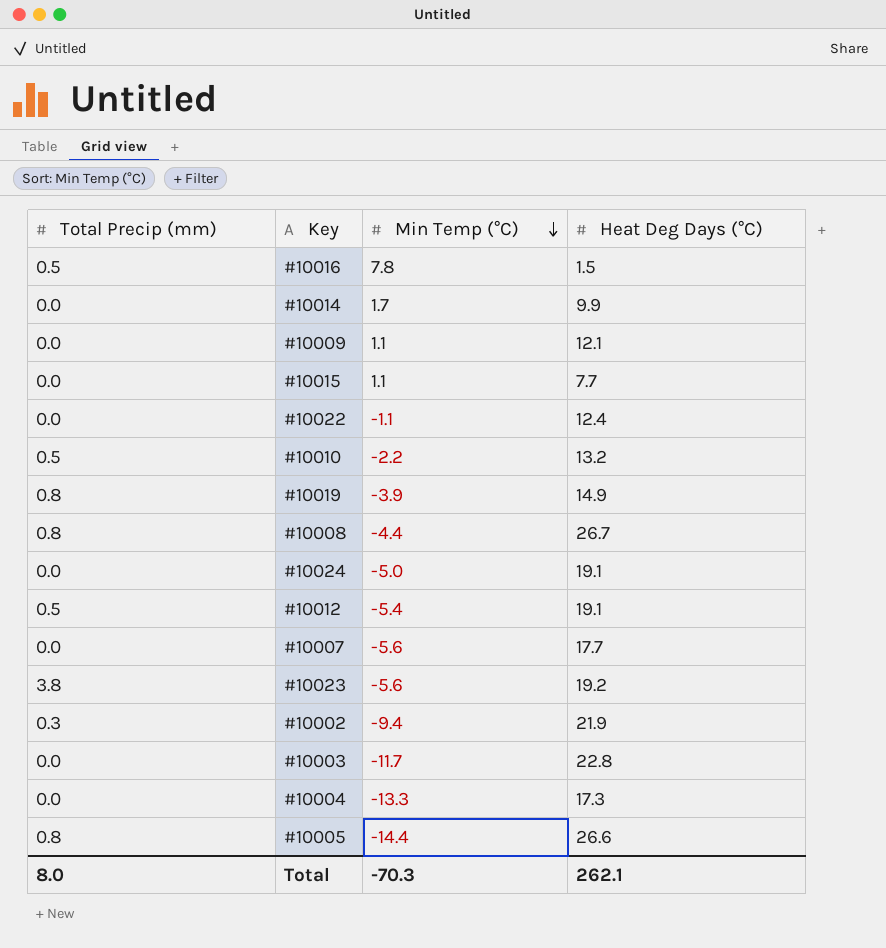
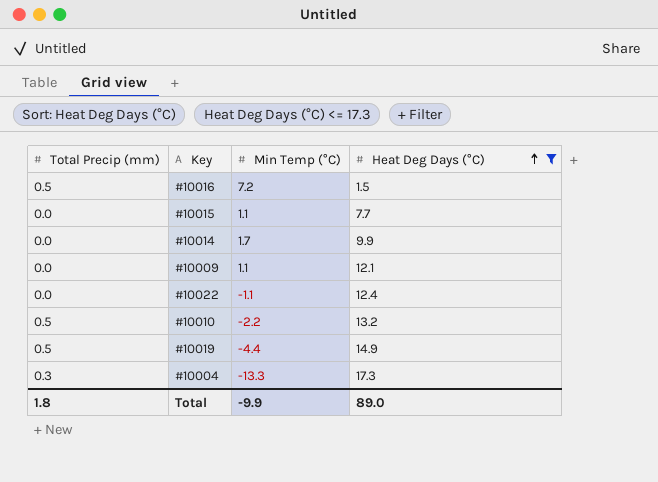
filter: none -> Heat Deg Days (°C) <= 17.3
row order: Min Temp (°C) descending -> Heat Deg Days (°C) ascending
#10016 | Min Temp (°C): 7.8 -> 7.2
#10019 | Total Precip (mm): 0.8 -> 0.5
#10019 | Min Temp (°C): -3.9 -> -4.4
#10004 | Total Precip (mm): 0.0 -> 0.3
Total | Total Precip (mm): 8.0 -> 1.8
Total | Min Temp (°C): -70.3 -> -9.9
Total | Heat Deg Days (°C): 262.1 -> 89.0

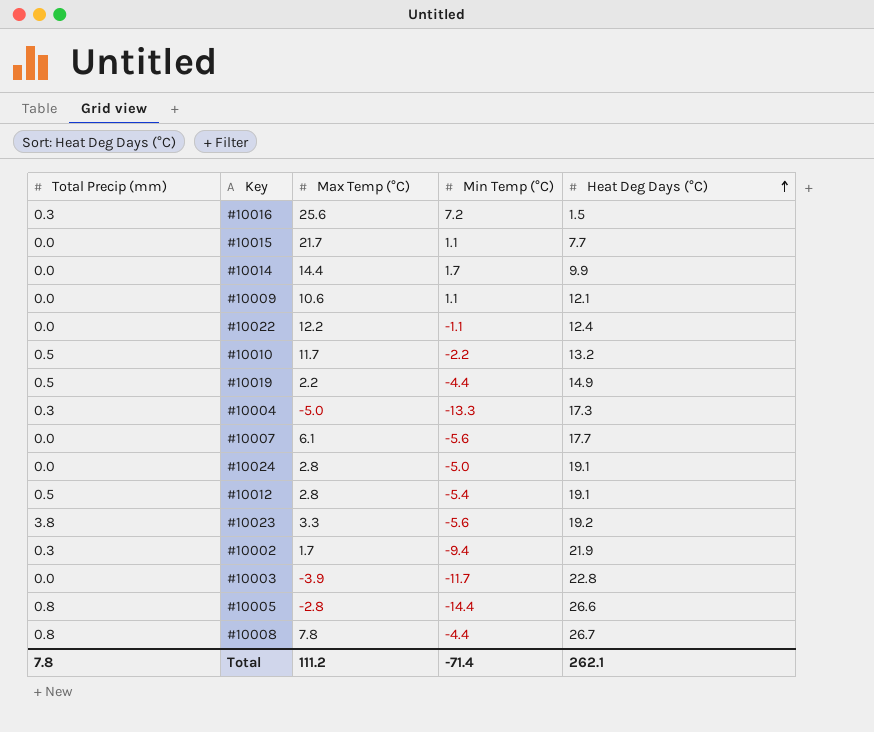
filter: Heat Deg Days (°C) <= 17.3 -> none
column Max Temp (°C) | position: none -> 3
#10016 | Total Precip (mm): 0.5 -> 0.3
Total | Total Precip (mm): 1.8 -> 7.8
Total | Min Temp (°C): -9.9 -> -71.4
Total | Heat Deg Days (°C): 89.0 -> 262.1

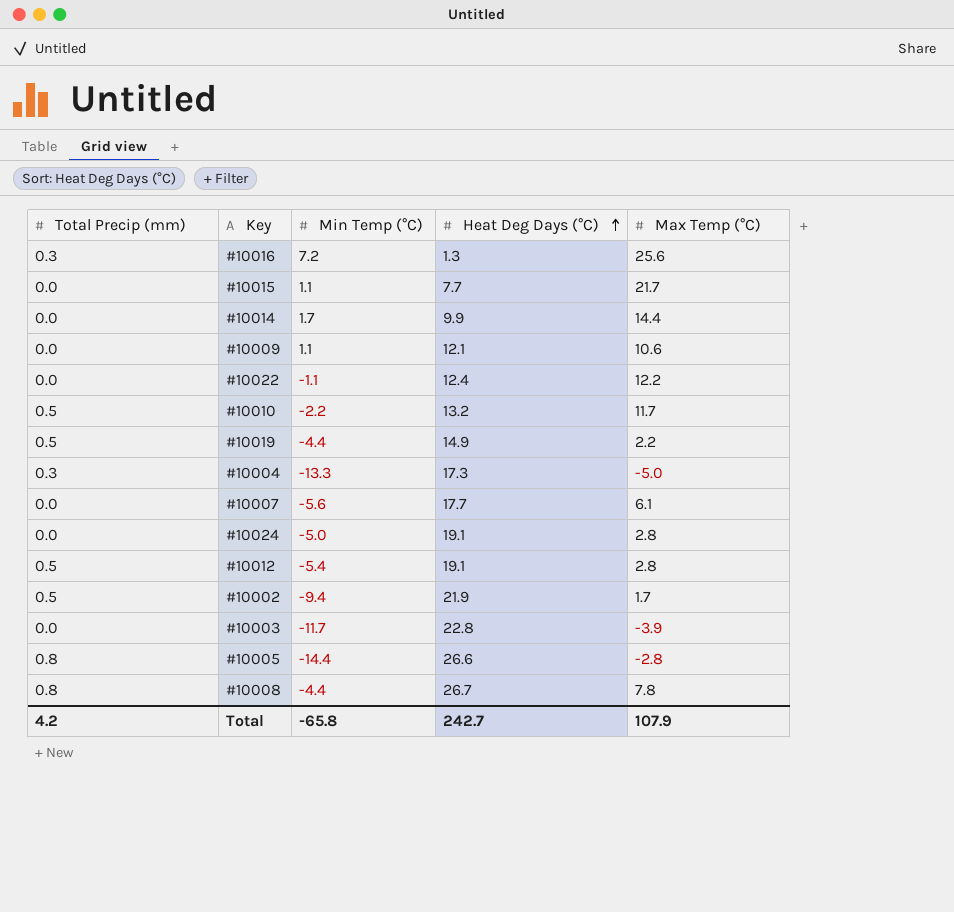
column Max Temp (°C) | position: 3 -> 5
row #10023: 3.8 | 3.3 | -5.6 | 19.2 -> none
#10016 | Heat Deg Days (°C): 1.5 -> 1.3
#10002 | Total Precip (mm): 0.3 -> 0.5
Total | Total Precip (mm): 7.8 -> 4.2
Total | Min Temp (°C): -71.4 -> -65.8
Total | Heat Deg Days (°C): 262.1 -> 242.7
Total | Max Temp (°C): 111.2 -> 107.9

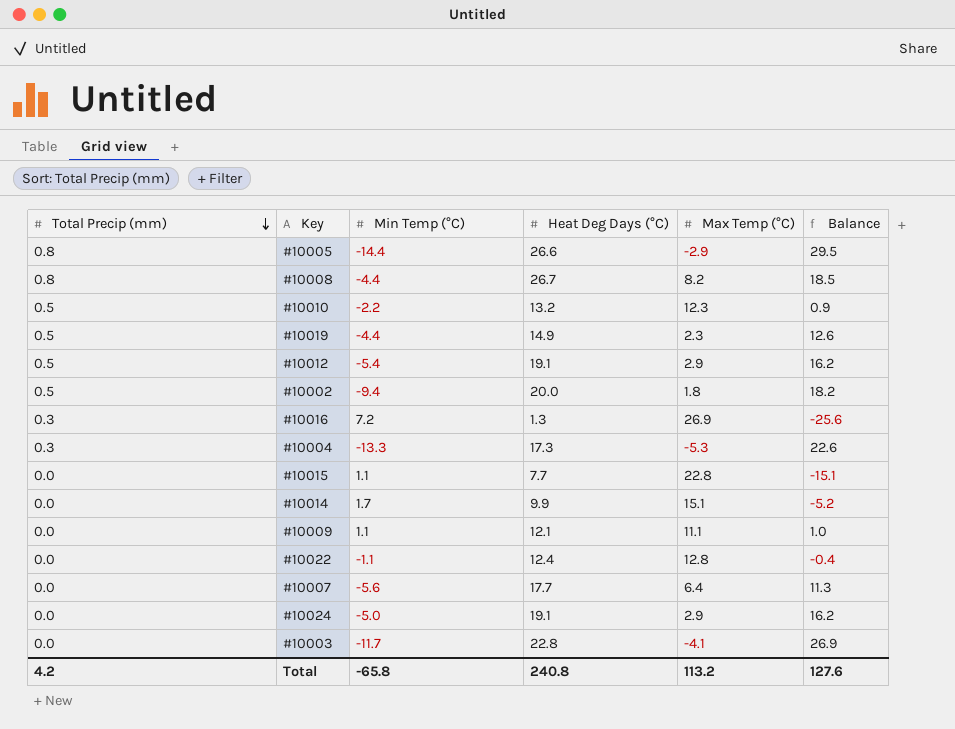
row order: Heat Deg Days (°C) ascending -> Total Precip (mm) descending
column Balance | formula: none -> [Heat Deg Days (°C)] - [Max Temp (°C)]
#10005 | Max Temp (°C): -2.8 -> -2.9
#10008 | Max Temp (°C): 7.8 -> 8.2
#10010 | Max Temp (°C): 11.7 -> 12.3
#10019 | Max Temp (°C): 2.2 -> 2.3
#10012 | Max Temp (°C): 2.8 -> 2.9
#10002 | Heat Deg Days (°C): 21.9 -> 20.0
#10002 | Max Temp (°C): 1.7 -> 1.8
#10016 | Max Temp (°C): 25.6 -> 26.9
#10004 | Max Temp (°C): -5.0 -> -5.3
#10015 | Max Temp (°C): 21.7 -> 22.8
#10014 | Max Temp (°C): 14.4 -> 15.1
#10009 | Max Temp (°C): 10.6 -> 11.1
#10022 | Max Temp (°C): 12.2 -> 12.8
#10007 | Max Temp (°C): 6.1 -> 6.4
#10024 | Max Temp (°C): 2.8 -> 2.9
#10003 | Max Temp (°C): -3.9 -> -4.1
Total | Heat Deg Days (°C): 242.7 -> 240.8
Total | Max Temp (°C): 107.9 -> 113.2

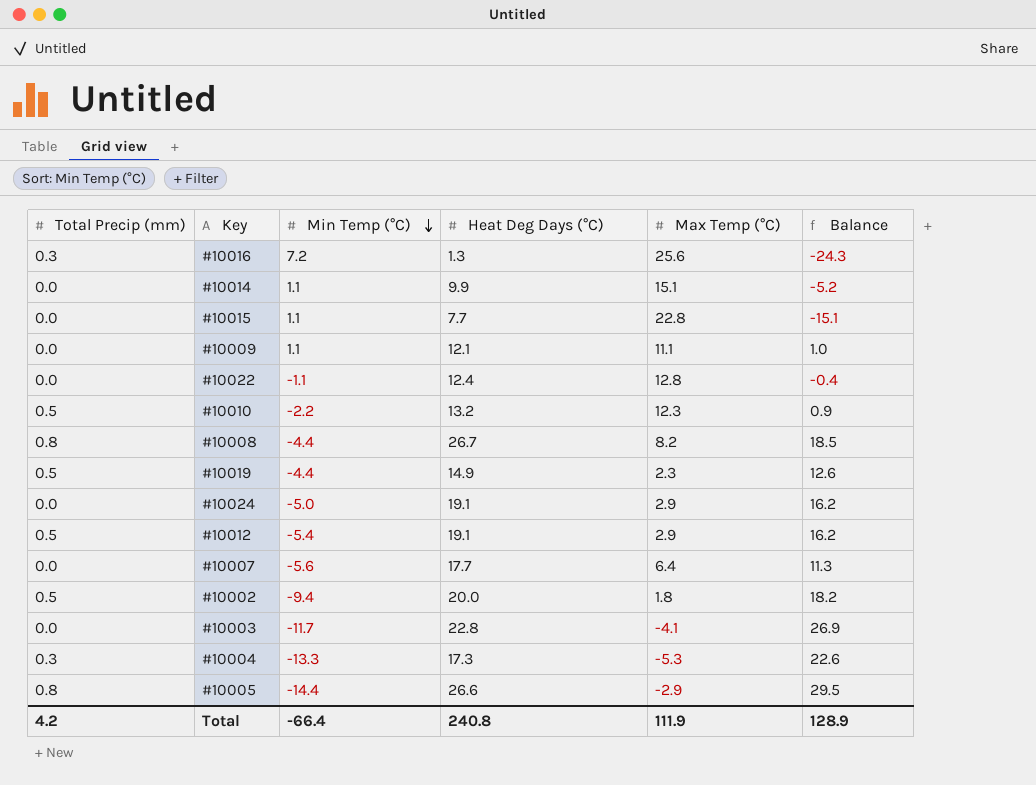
row order: Total Precip (mm) descending -> Min Temp (°C) descending
#10016 | Max Temp (°C): 26.9 -> 25.6
#10016 | Balance: -25.6 -> -24.3
#10014 | Min Temp (°C): 1.7 -> 1.1
Total | Min Temp (°C): -65.8 -> -66.4
Total | Max Temp (°C): 113.2 -> 111.9
Total | Balance: 127.6 -> 128.9

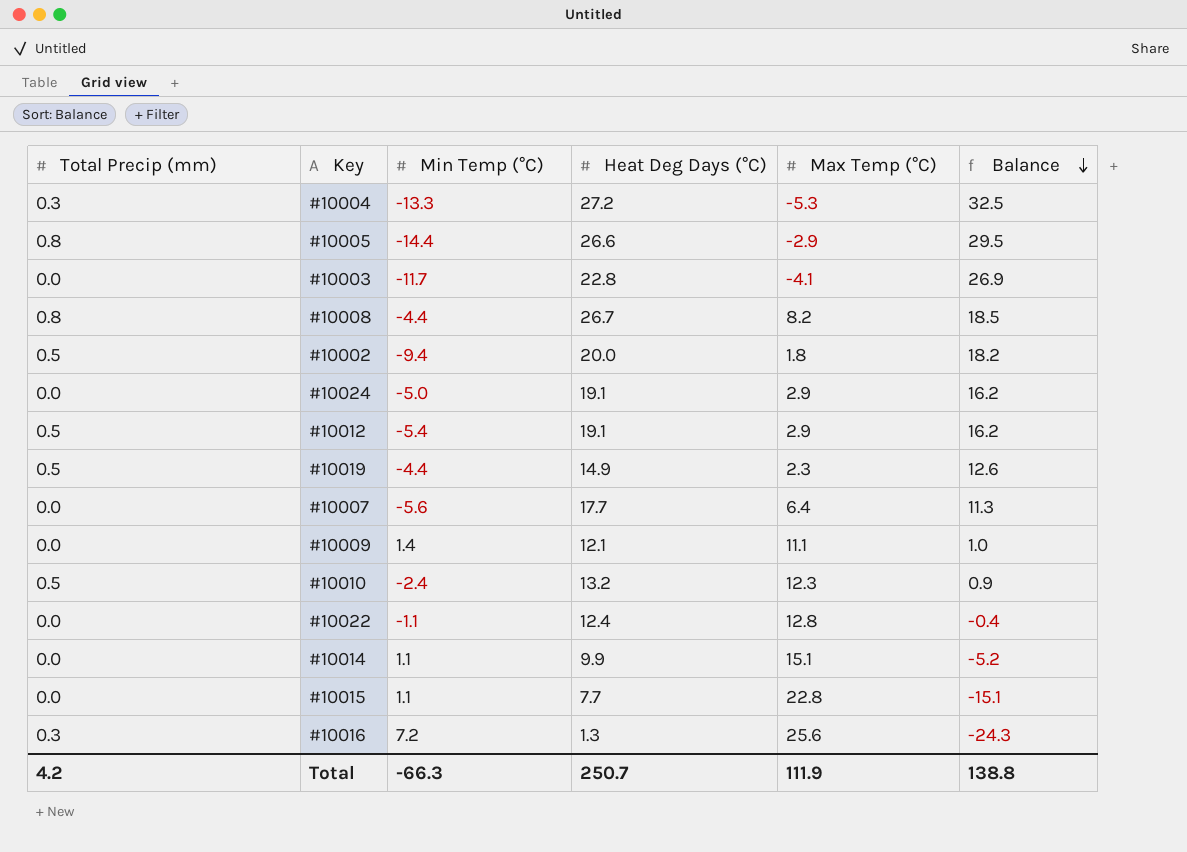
row order: Min Temp (°C) descending -> Balance descending
#10004 | Heat Deg Days (°C): 17.3 -> 27.2
#10004 | Balance: 22.6 -> 32.5
#10009 | Min Temp (°C): 1.1 -> 1.4
#10010 | Min Temp (°C): -2.2 -> -2.4
Total | Min Temp (°C): -66.4 -> -66.3
Total | Heat Deg Days (°C): 240.8 -> 250.7
Total | Balance: 128.9 -> 138.8

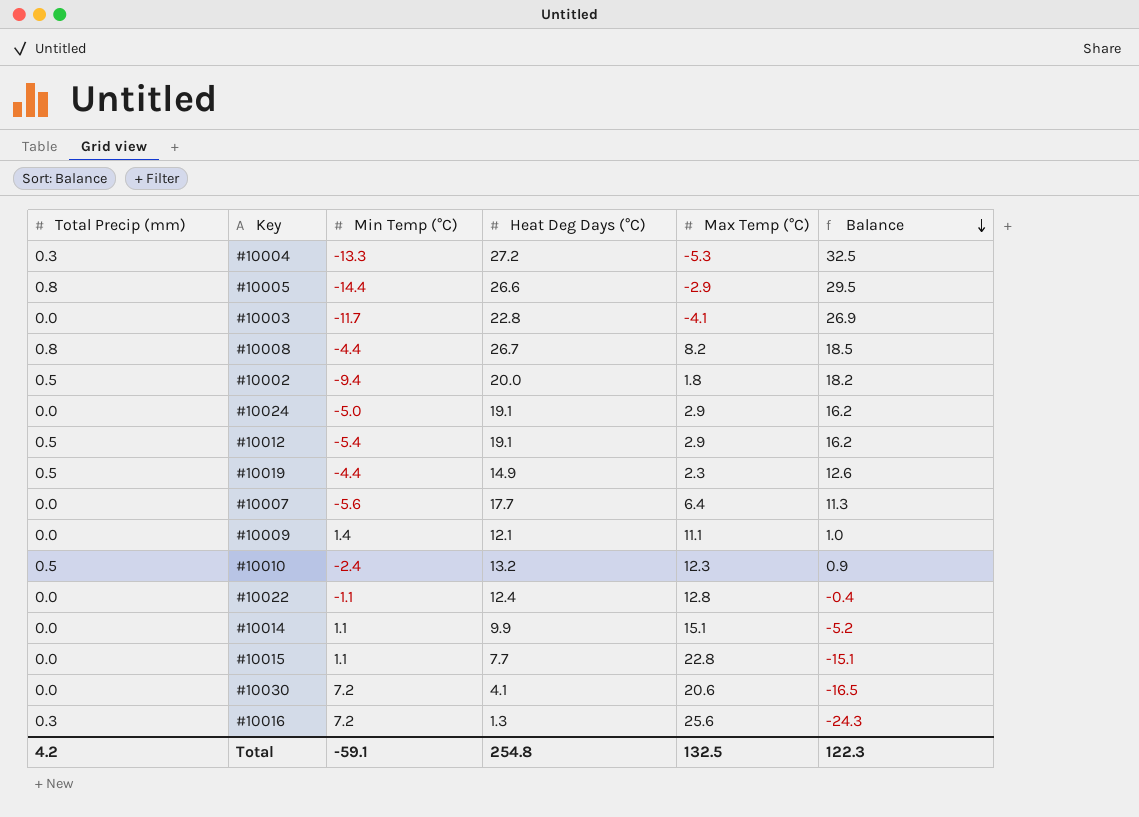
row #10030: none -> 0.0 | 7.2 | 4.1 | 20.6 | -16.5
Total | Min Temp (°C): -66.3 -> -59.1
Total | Heat Deg Days (°C): 250.7 -> 254.8
Total | Max Temp (°C): 111.9 -> 132.5
Total | Balance: 138.8 -> 122.3

